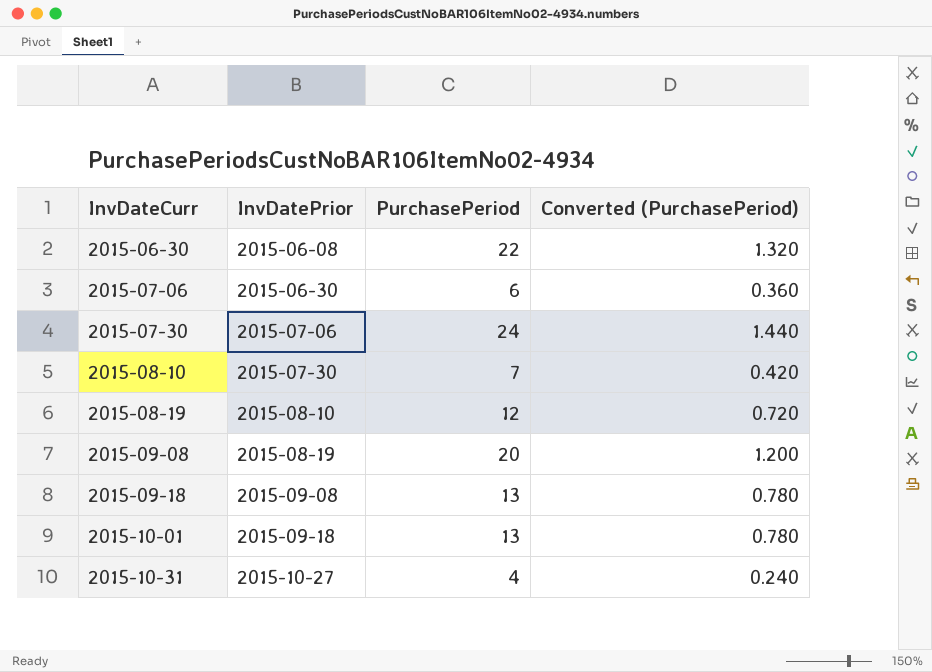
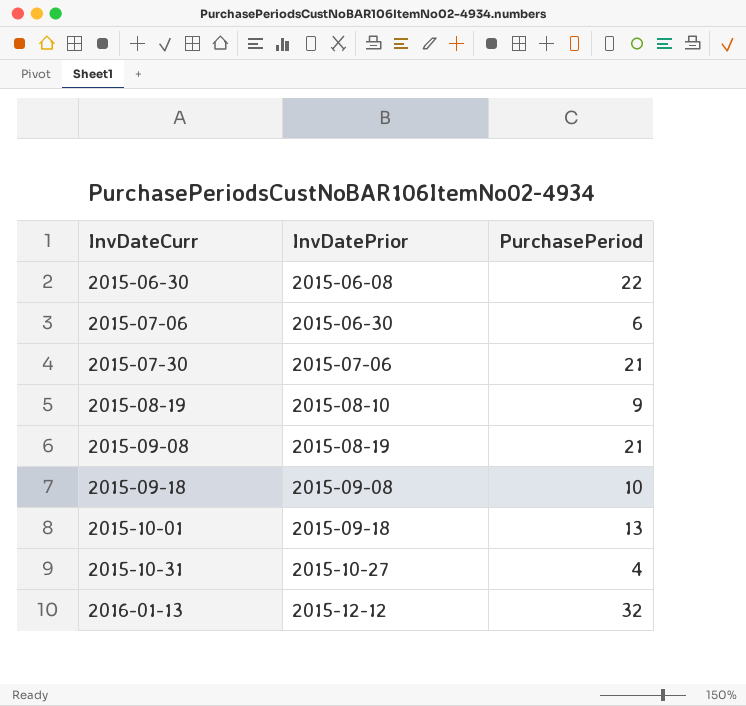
column Converted (PurchasePeriod) | formula: [PurchasePeriod] * 0.06 -> none
row 2015-08-10: 2015-07-30 | 7 | 0.420 -> none
2015-07-30 | PurchasePeriod: 24 -> 21
2015-08-19 | PurchasePeriod: 12 -> 9
2015-09-08 | PurchasePeriod: 20 -> 21
2015-09-18 | PurchasePeriod: 13 -> 10
row 2016-01-13: none -> 2015-12-12 | 32

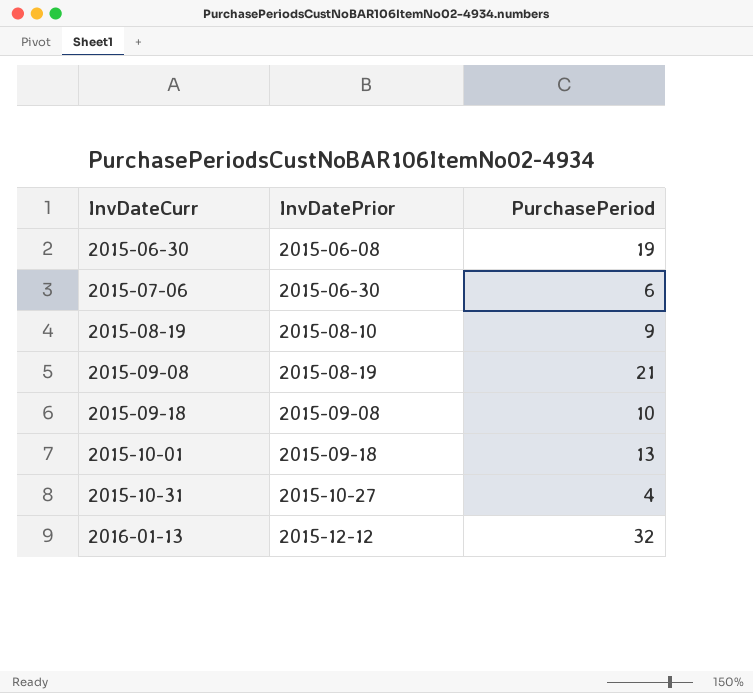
row 2015-07-30: 2015-07-06 | 21 -> none
2015-06-30 | PurchasePeriod: 22 -> 19

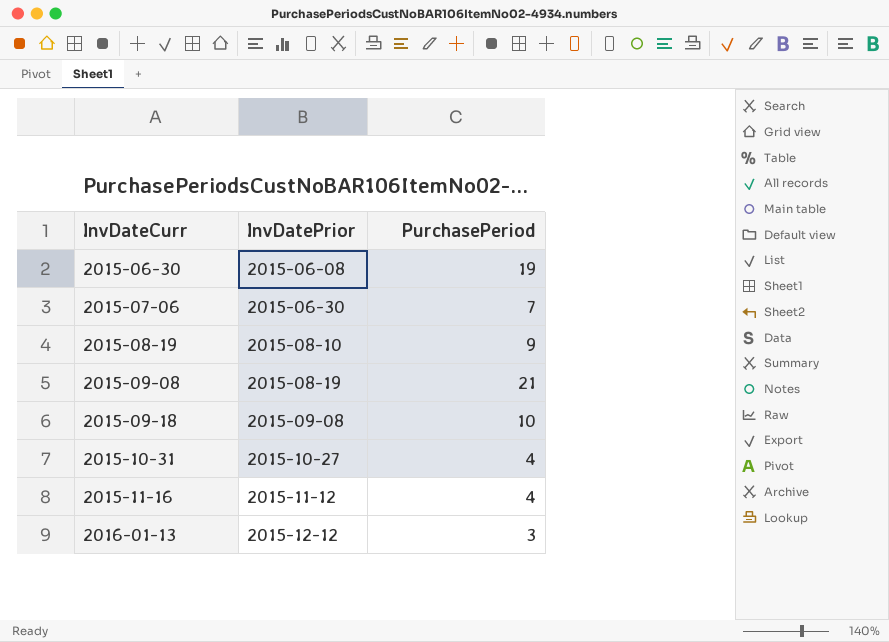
row 2015-10-01: 2015-09-18 | 13 -> none
2015-07-06 | PurchasePeriod: 6 -> 7
row 2015-11-16: none -> 2015-11-12 | 4
2016-01-13 | PurchasePeriod: 32 -> 3

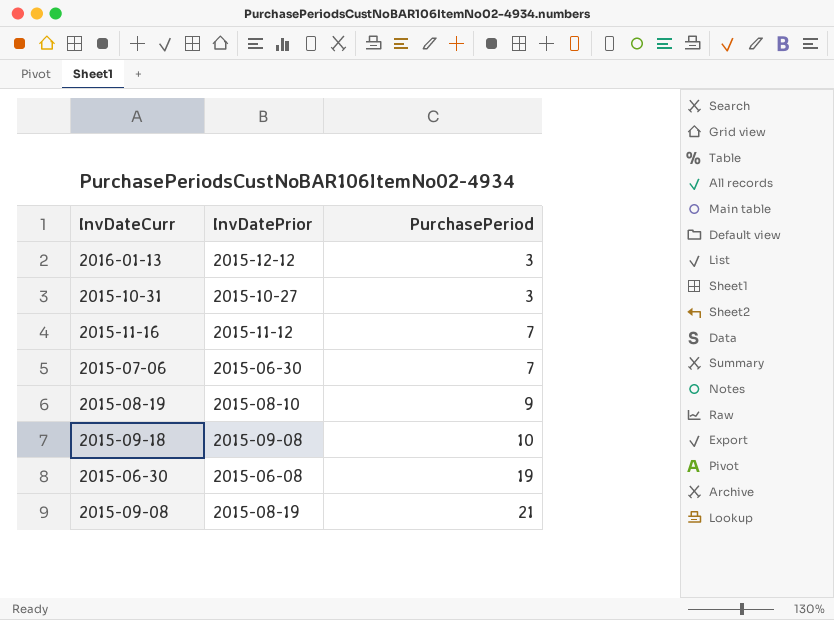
row order: InvDateCurr ascending -> PurchasePeriod ascending
2015-10-31 | PurchasePeriod: 4 -> 3
2015-11-16 | PurchasePeriod: 4 -> 7

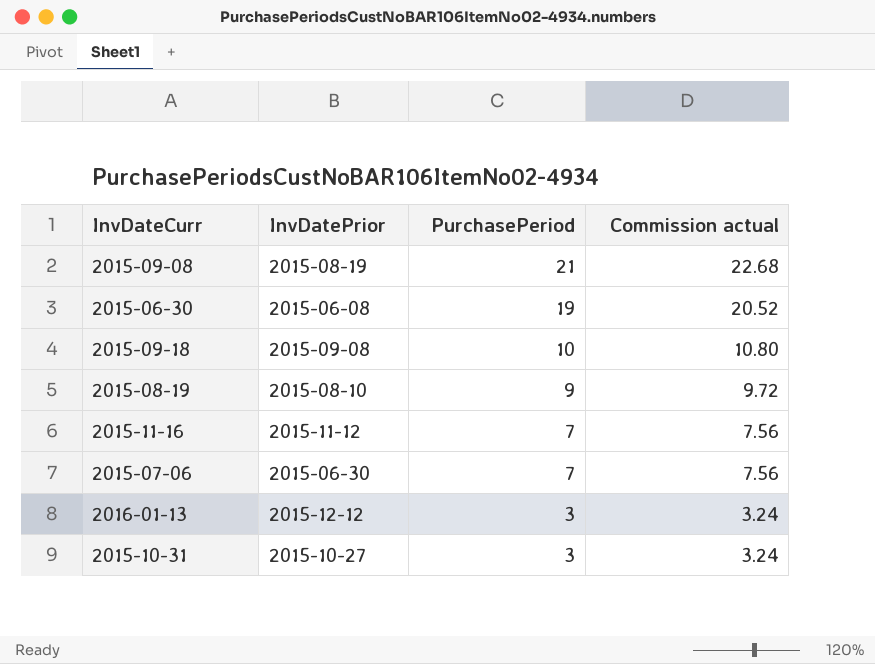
row order: PurchasePeriod ascending -> PurchasePeriod descending
column Commission actual | formula: none -> [PurchasePeriod] * 1.08

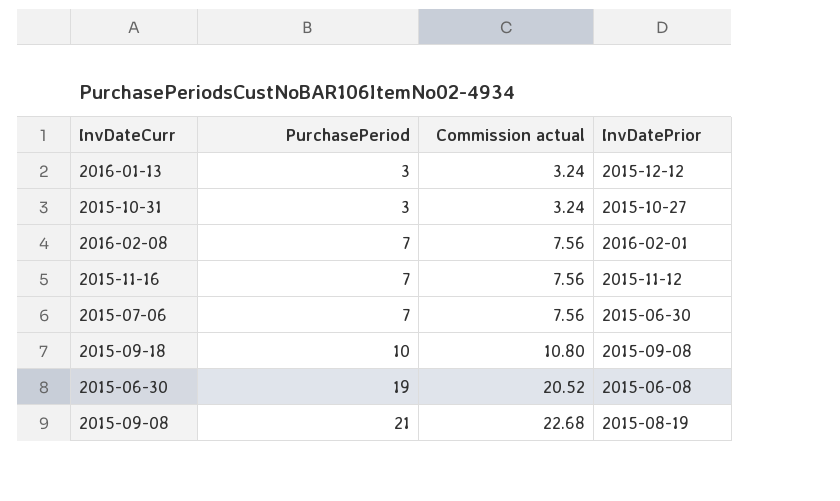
row order: PurchasePeriod descending -> PurchasePeriod ascending
column InvDatePrior | position: 2 -> 4
row 2015-08-19: 2015-08-10 | 9 | 9.72 -> none
row 2016-02-08: none -> 7 | 7.56 | 2016-02-01

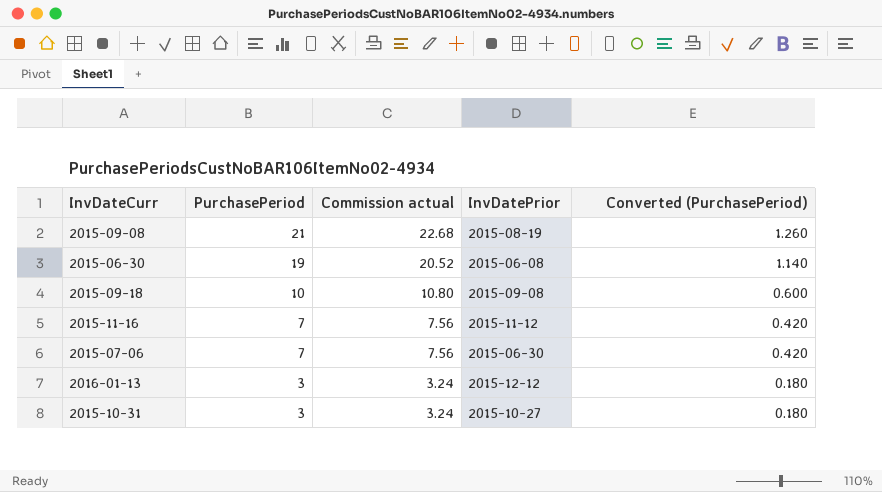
row order: PurchasePeriod ascending -> PurchasePeriod descending
column Converted (PurchasePeriod) | formula: none -> [PurchasePeriod] * 0.06
row 2016-02-08: 7 | 7.56 | 2016-02-01 -> none

